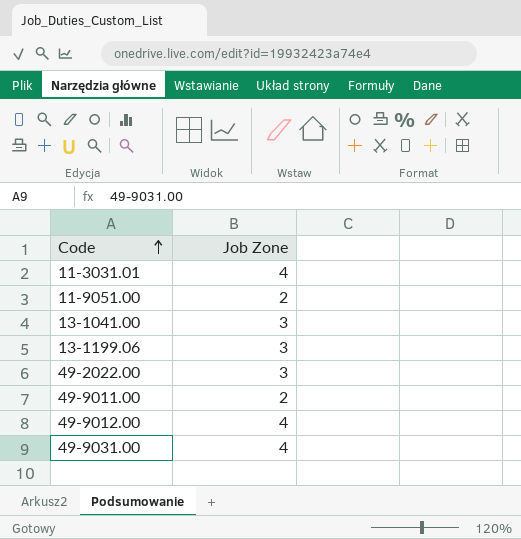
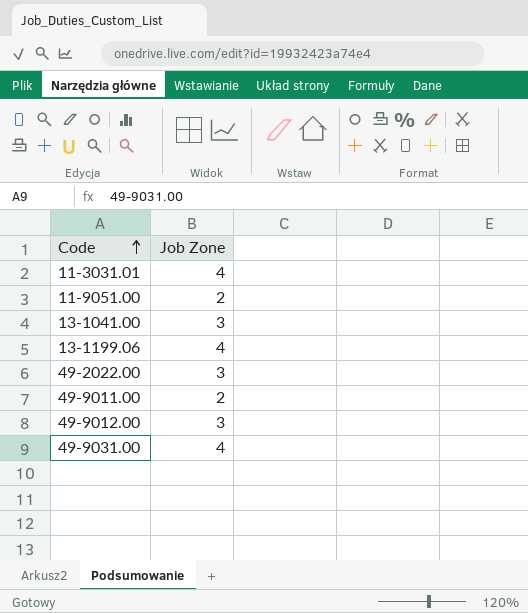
13-1199.06 | Job Zone: 3 -> 4
49-9012.00 | Job Zone: 4 -> 3

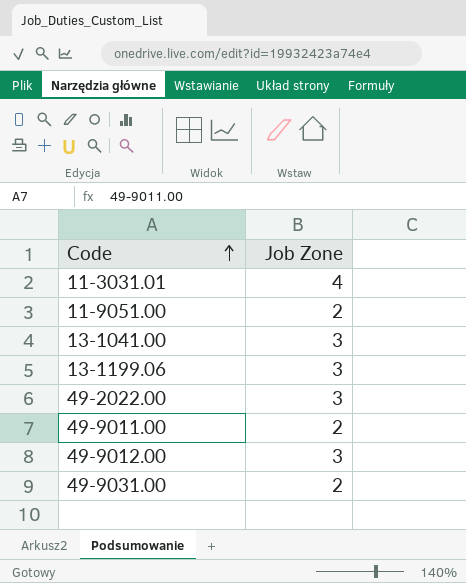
13-1199.06 | Job Zone: 4 -> 3
49-9031.00 | Job Zone: 4 -> 2

